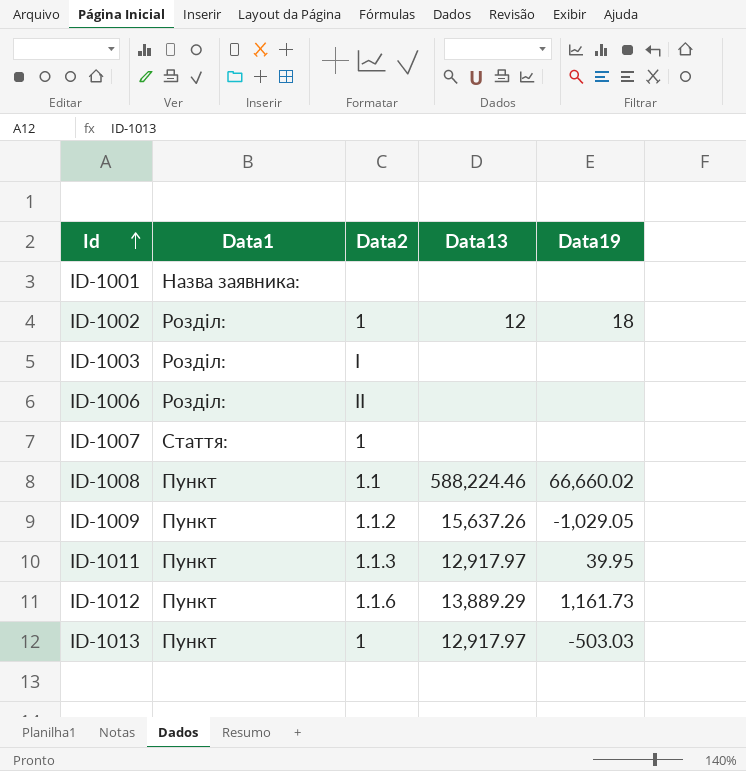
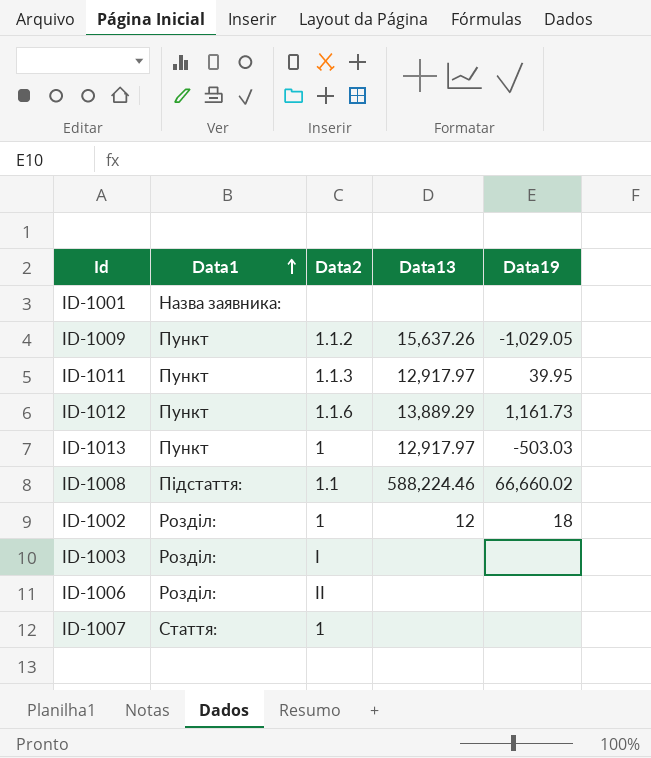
row order: Id ascending -> Data1 ascending
ID-1008 | Data1: Пункт -> Підстаття:

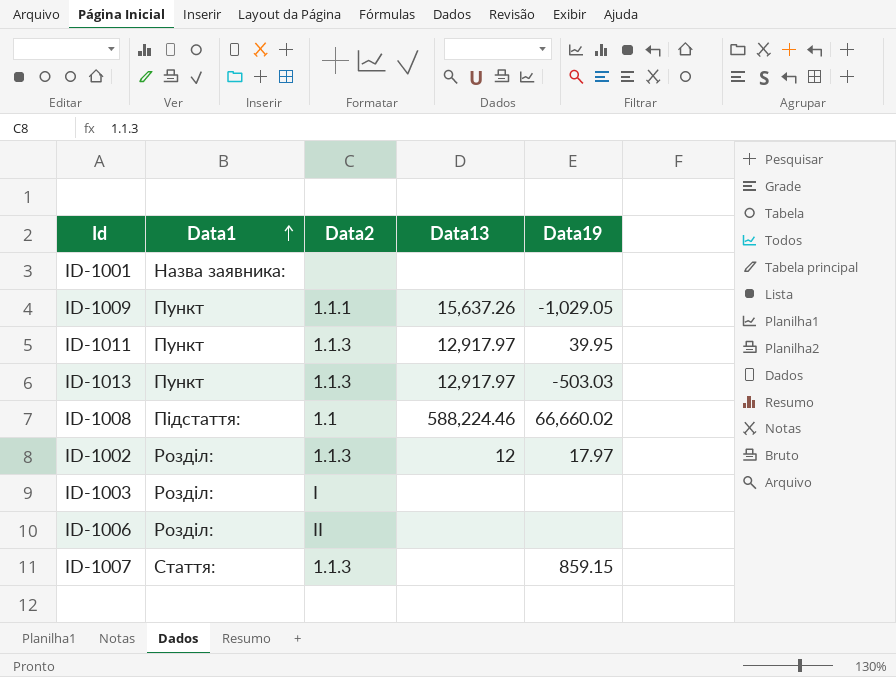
row ID-1012: Пункт | 1.1.6 | 13,889.29 | 1,161.73 -> none
ID-1009 | Data2: 1.1.2 -> 1.1.1
ID-1013 | Data2: 1 -> 1.1.3
ID-1002 | Data2: 1 -> 1.1.3
ID-1002 | Data19: 18 -> 17.97
ID-1007 | Data2: 1 -> 1.1.3
ID-1007 | Data19: none -> 859.15

